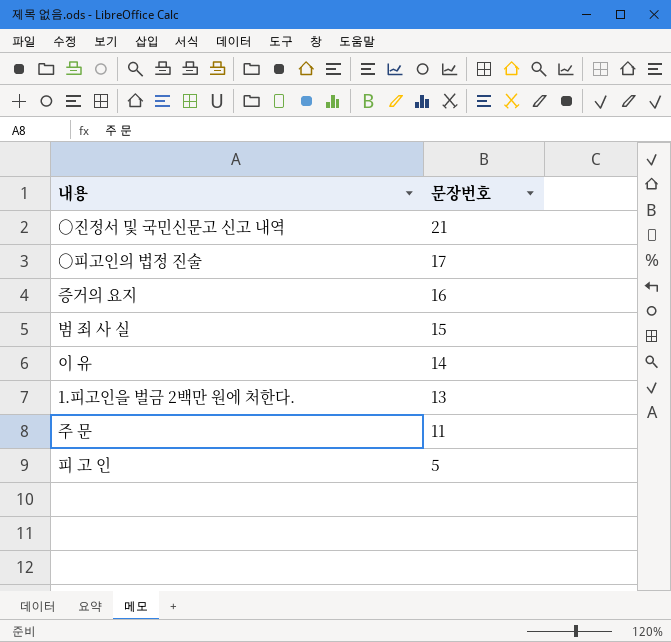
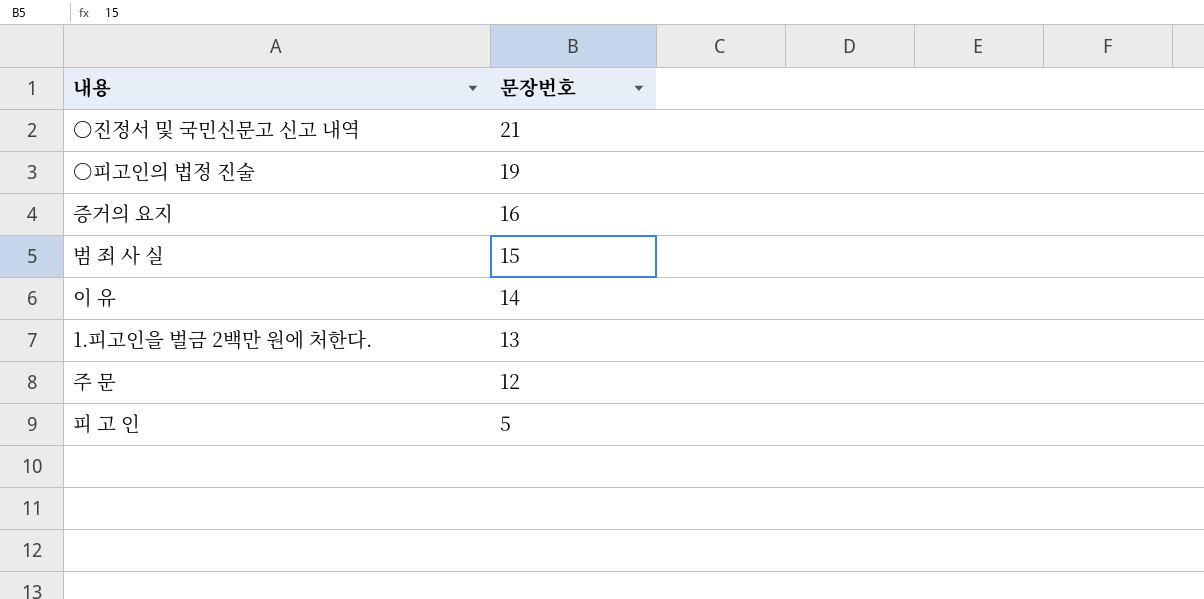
○피고인의 법정 진술 | 문장번호: 17 -> 19
주 문 | 문장번호: 11 -> 12

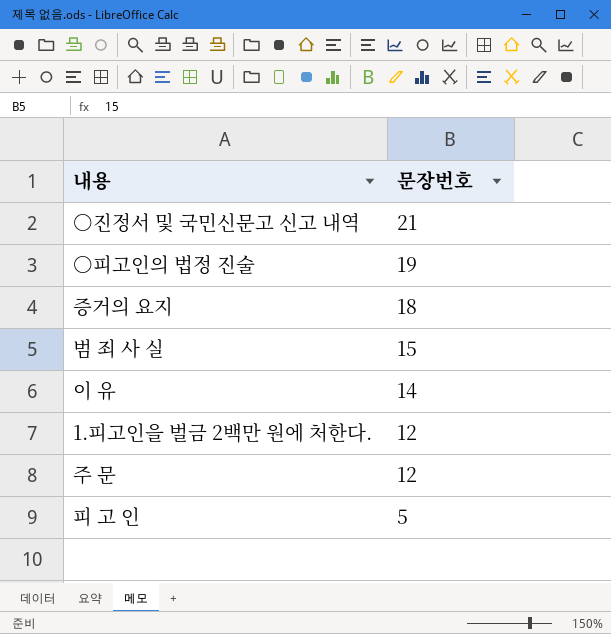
증거의 요지 | 문장번호: 16 -> 18
1.피고인을 벌금 2백만 원에 처한다. | 문장번호: 13 -> 12

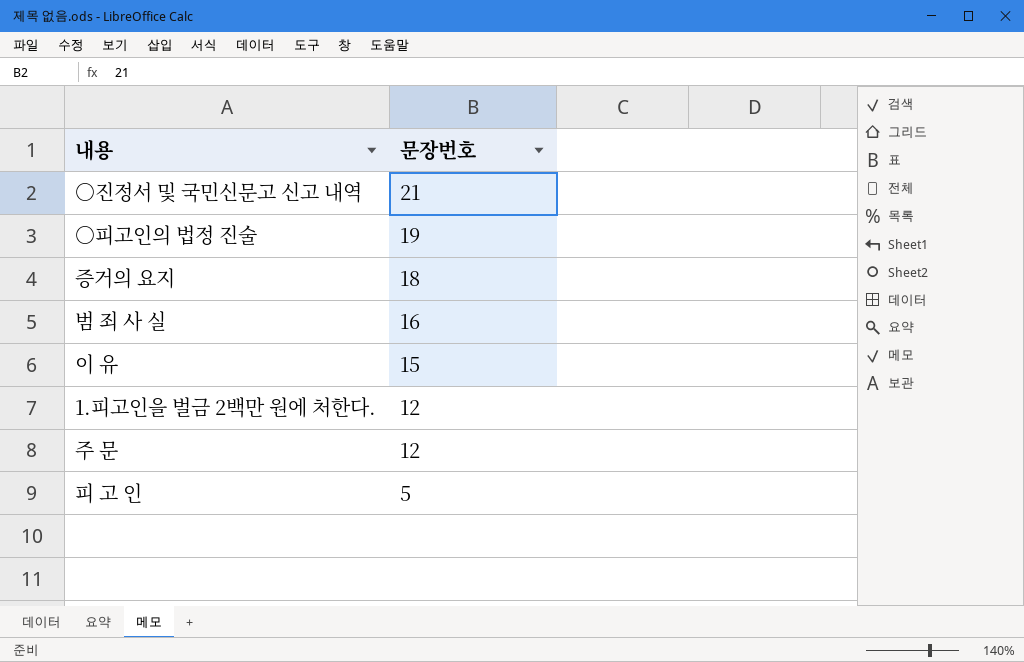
범 죄 사 실 | 문장번호: 15 -> 16
이 유 | 문장번호: 14 -> 15

